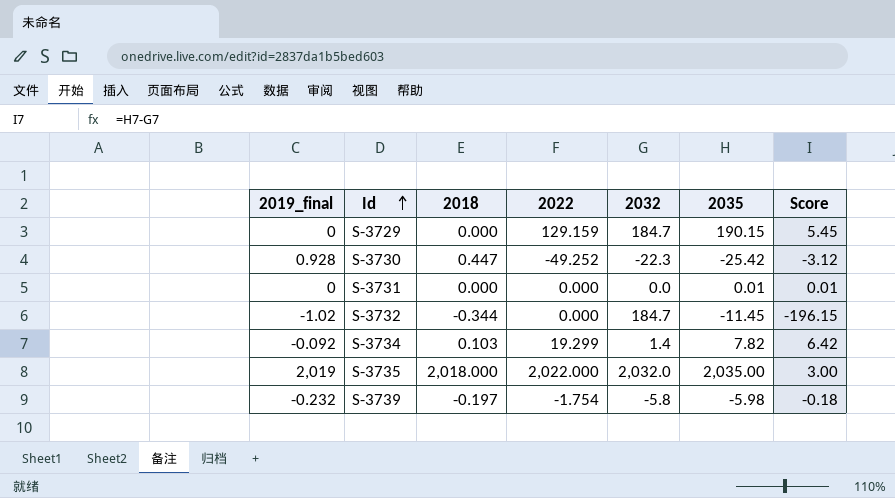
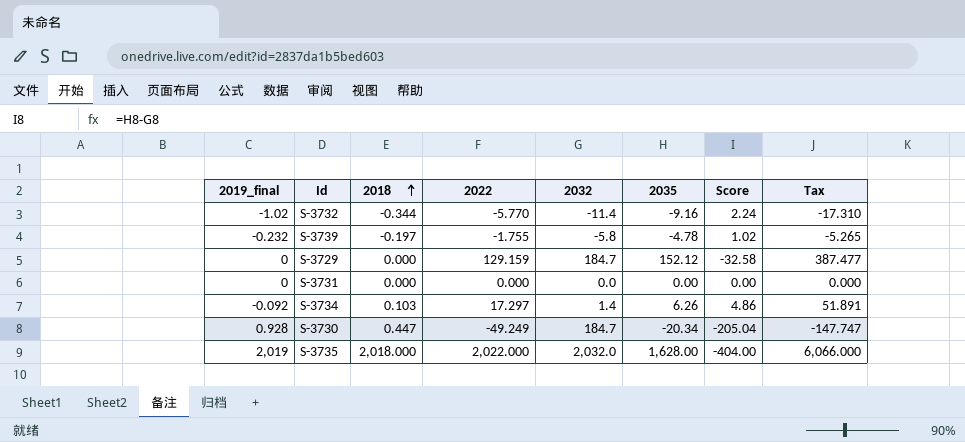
row order: Id ascending -> 2018 ascending
column Tax | formula: none -> [2022] * 3
S-3732 | 2022: 0.000 -> -5.770
S-3732 | 2032: 184.7 -> -11.4
S-3732 | 2035: -11.45 -> -9.16
S-3732 | Score: -196.15 -> 2.24
S-3739 | 2022: -1.754 -> -1.755
S-3739 | 2035: -5.98 -> -4.78
S-3739 | Score: -0.18 -> 1.02
S-3729 | 2035: 190.15 -> 152.12
S-3729 | Score: 5.45 -> -32.58
S-3731 | 2035: 0.01 -> 0.00
S-3731 | Score: 0.01 -> 0.00
S-3734 | 2022: 19.299 -> 17.297
S-3734 | 2035: 7.82 -> 6.26
S-3734 | Score: 6.42 -> 4.86
S-3730 | 2022: -49.252 -> -49.249
S-3730 | 2032: -22.3 -> 184.7
S-3730 | 2035: -25.42 -> -20.34
S-3730 | Score: -3.12 -> -205.04
S-3735 | 2035: 2,035.00 -> 1,628.00
S-3735 | Score: 3.00 -> -404.00

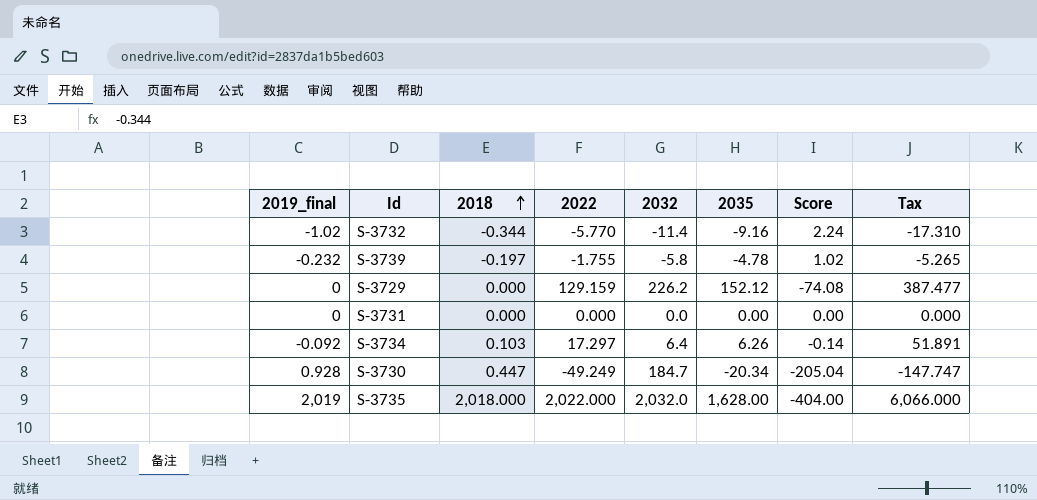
S-3729 | 2032: 184.7 -> 226.2
S-3729 | Score: -32.58 -> -74.08
S-3734 | 2032: 1.4 -> 6.4
S-3734 | Score: 4.86 -> -0.14

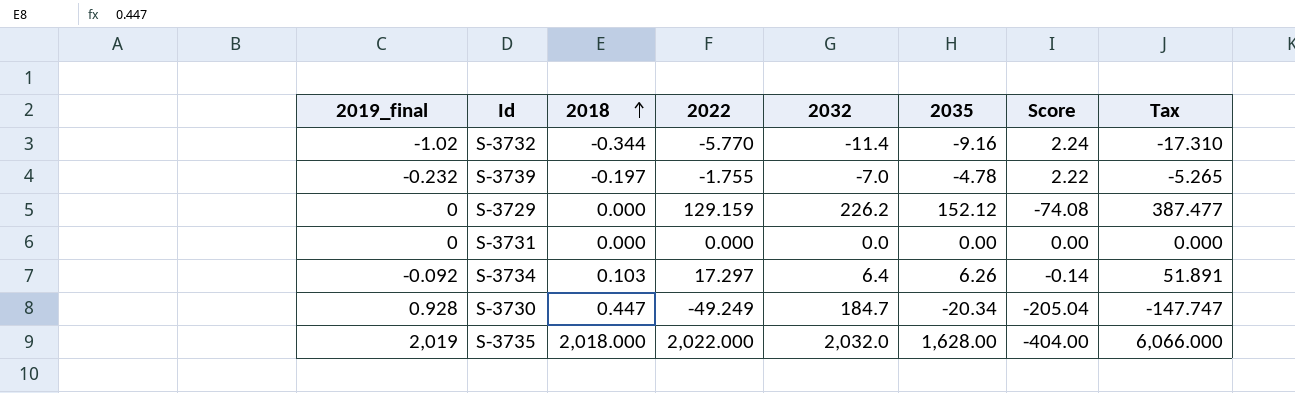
S-3739 | 2032: -5.8 -> -7.0
S-3739 | Score: 1.02 -> 2.22

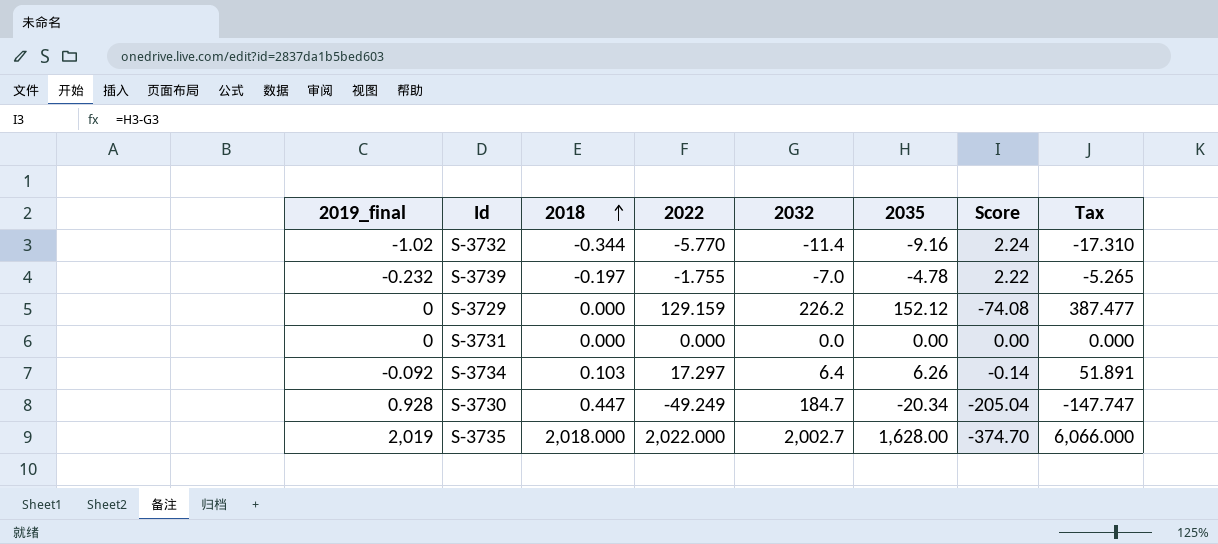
S-3735 | 2032: 2,032.0 -> 2,002.7
S-3735 | Score: -404.00 -> -374.70

